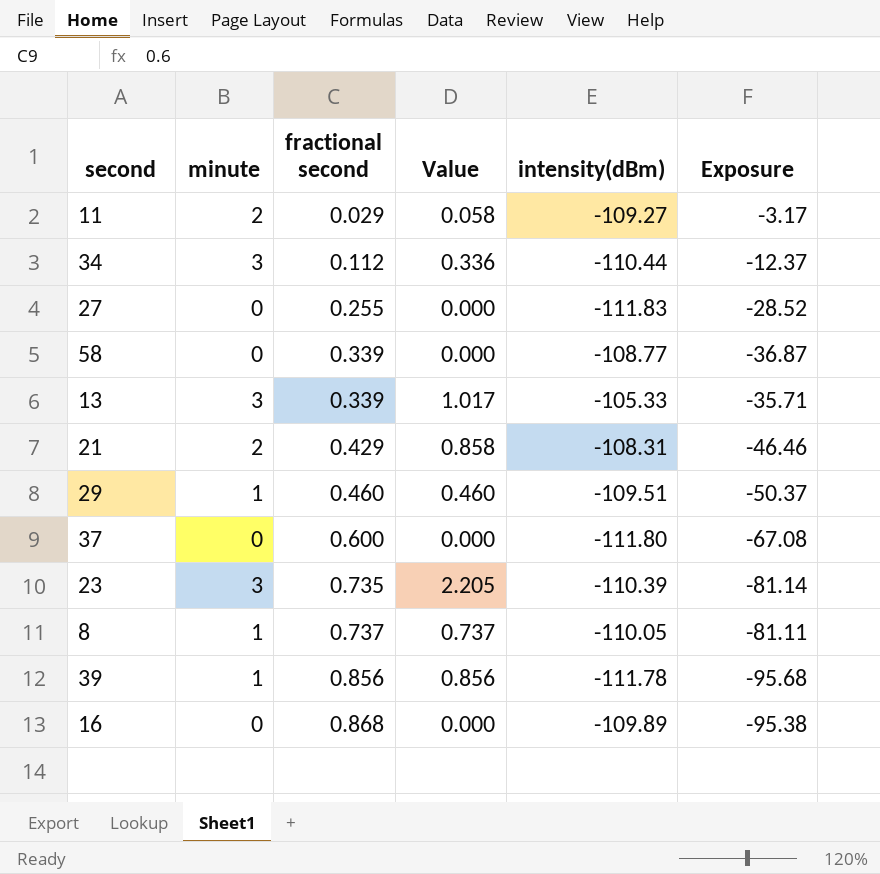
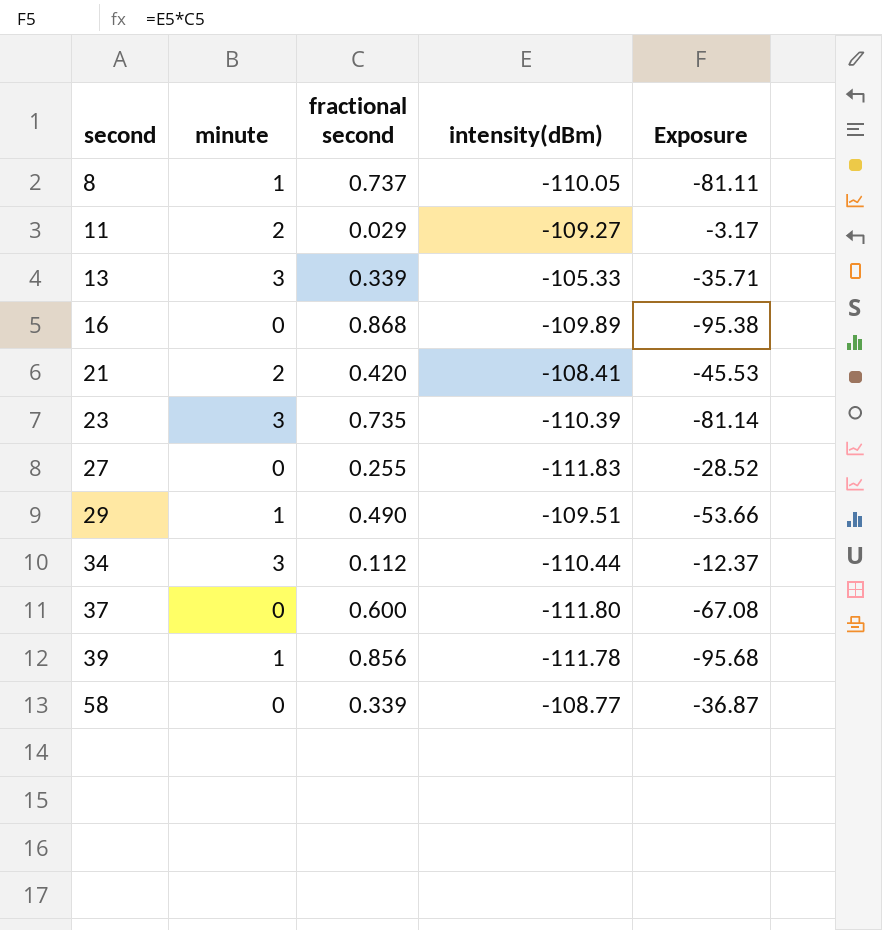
row order: fractional second ascending -> second ascending
column Value | formula: [minute] * [fractional second] -> none
21 | fractional second: 0.429 -> 0.420
21 | intensity(dBm): -108.31 -> -108.41
21 | Exposure: -46.46 -> -45.53
29 | fractional second: 0.460 -> 0.490
29 | Exposure: -50.37 -> -53.66

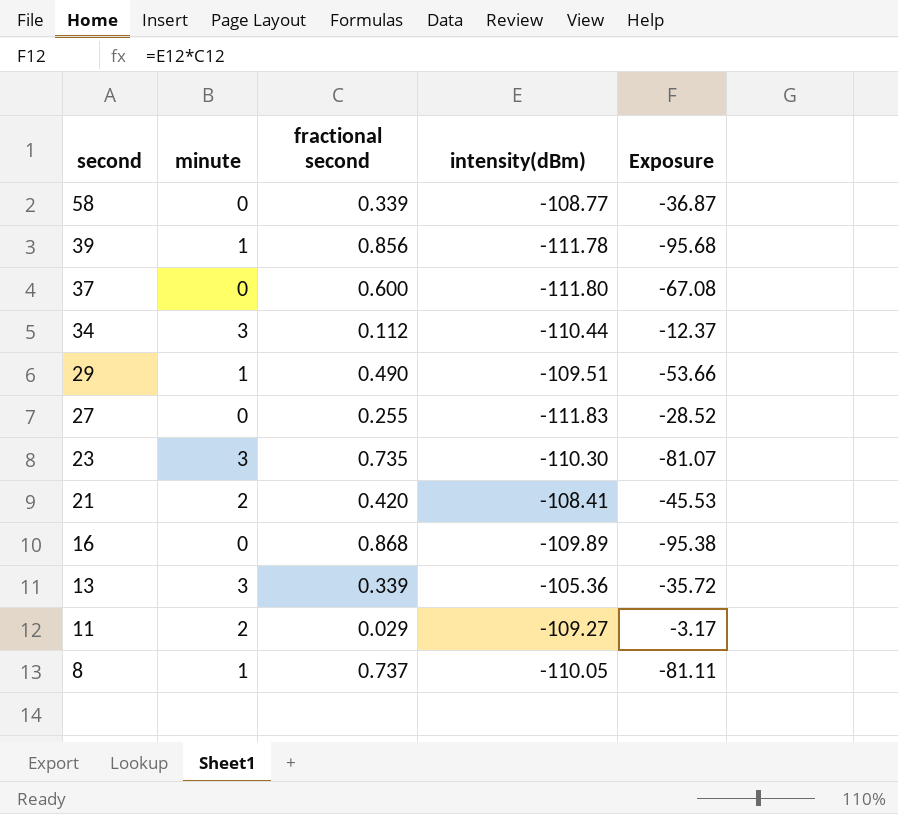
row order: second ascending -> second descending
23 | intensity(dBm): -110.39 -> -110.30
23 | Exposure: -81.14 -> -81.07
13 | intensity(dBm): -105.33 -> -105.36
13 | Exposure: -35.71 -> -35.72

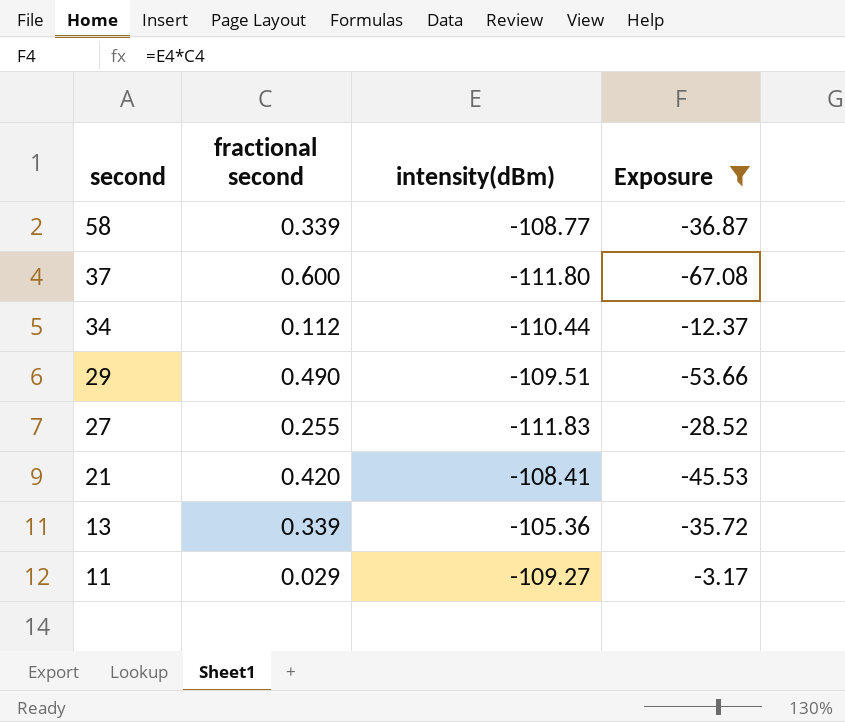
filter: none -> Exposure >= -67.08
column minute | position: 2 -> none

